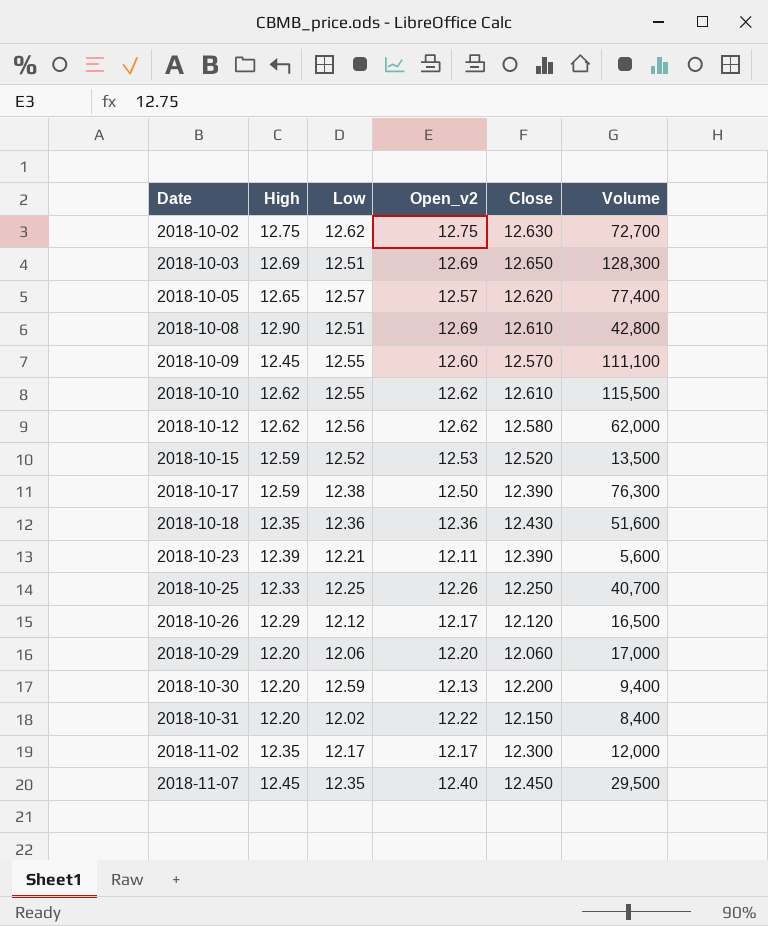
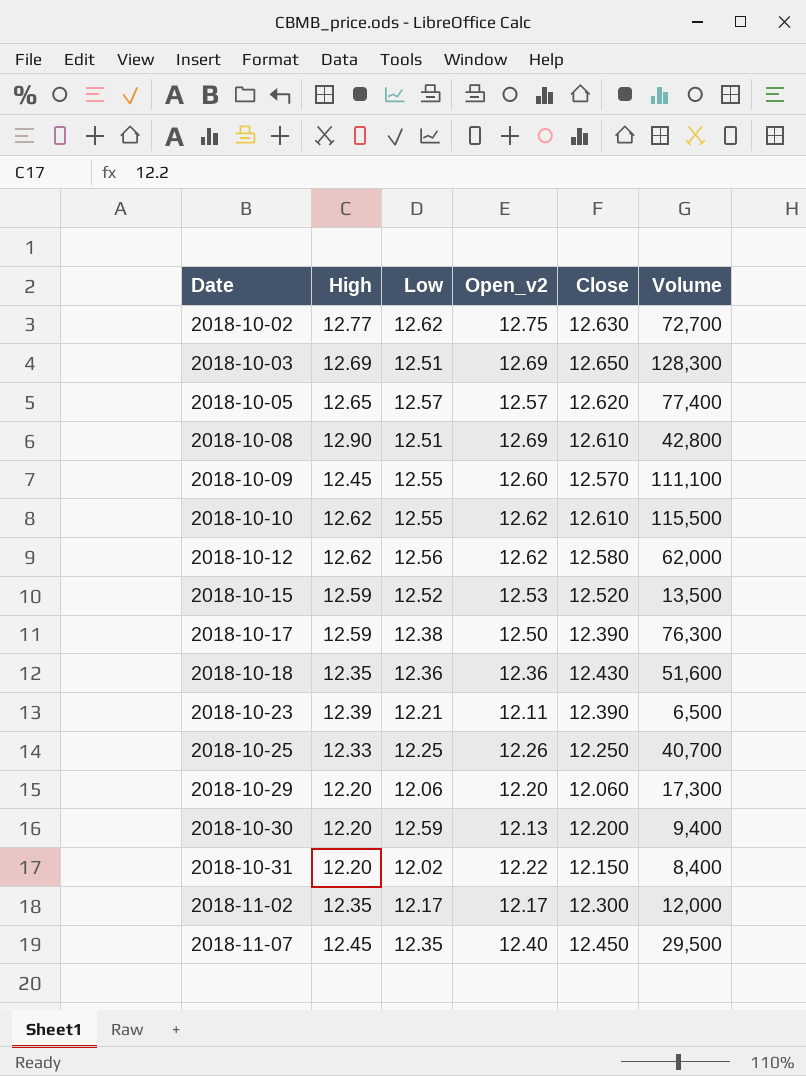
row 2018-10-26: 12.29 | 12.12 | 12.17 | 12.120 | 16,500 -> none
2018-10-02 | High: 12.75 -> 12.77
2018-10-23 | Volume: 5,600 -> 6,500
2018-10-29 | Volume: 17,000 -> 17,300

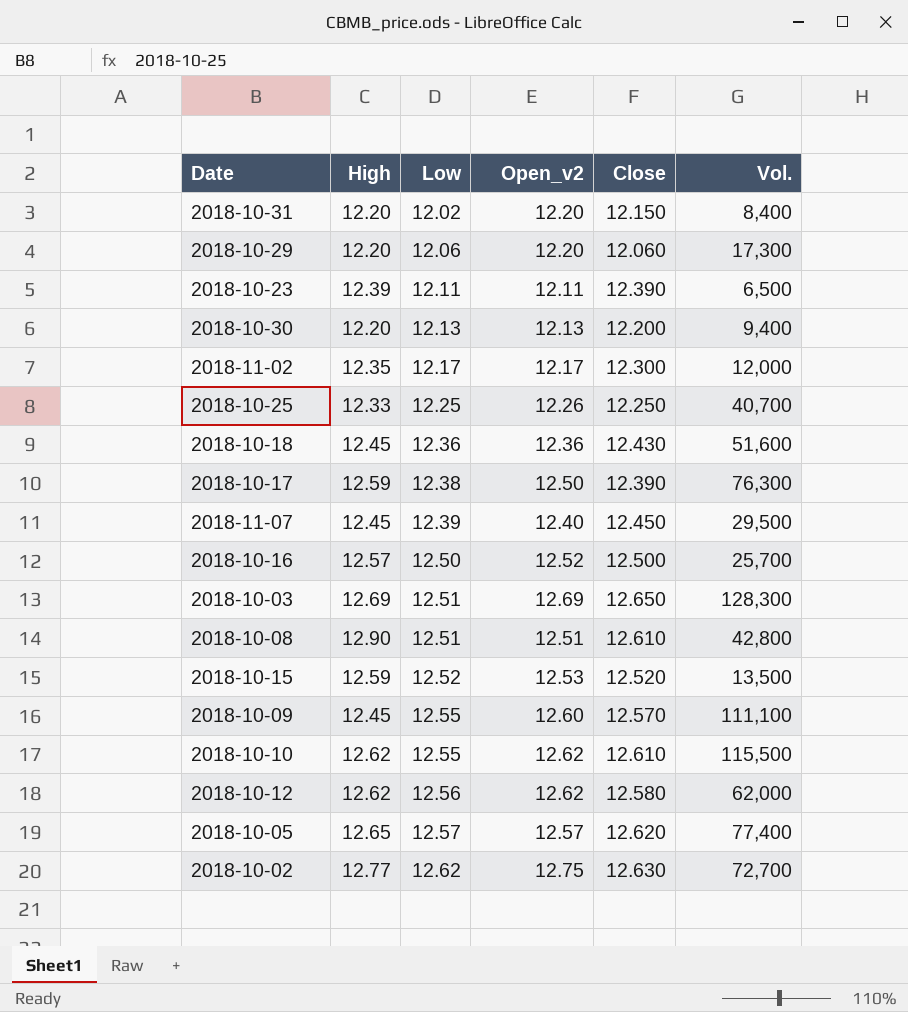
row order: Date ascending -> Low ascending
column name: Volume -> Vol.
2018-10-31 | Open_v2: 12.22 -> 12.20
2018-10-23 | Low: 12.21 -> 12.11
2018-10-30 | Low: 12.59 -> 12.13
2018-10-18 | High: 12.35 -> 12.45
2018-11-07 | Low: 12.35 -> 12.39
row 2018-10-16: none -> 12.57 | 12.50 | 12.52 | 12.500 | 25,700
2018-10-08 | Open_v2: 12.69 -> 12.51

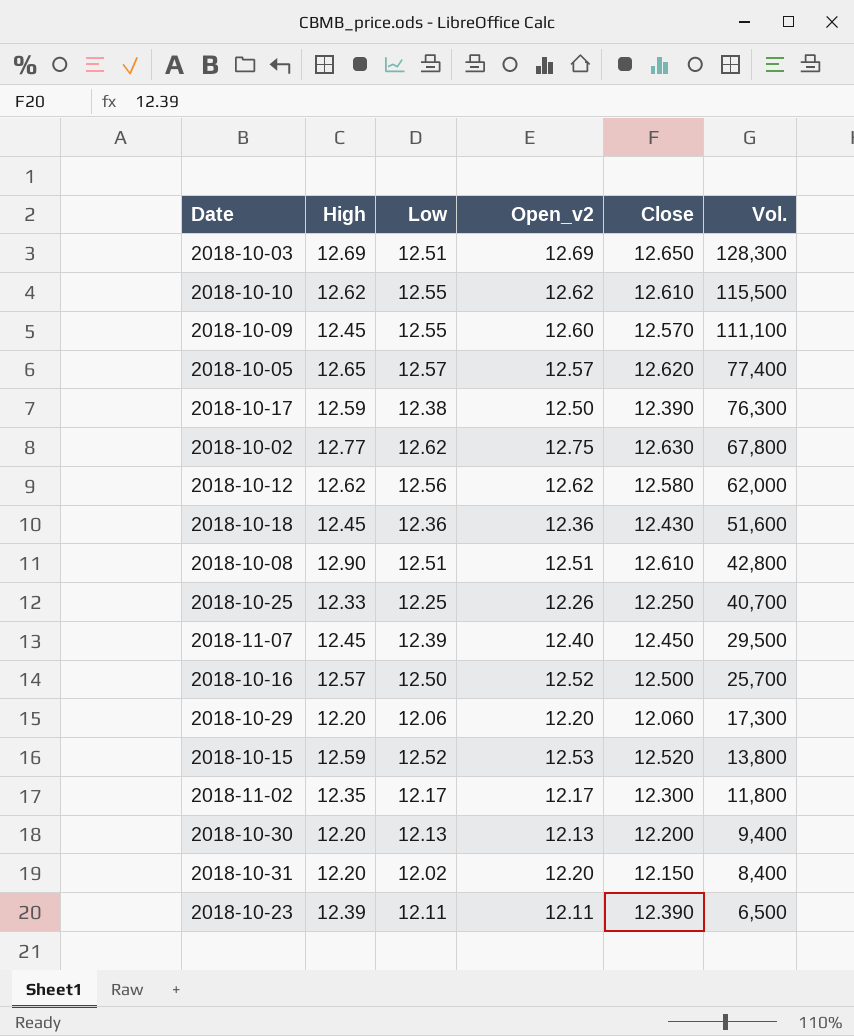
row order: Low ascending -> Vol. descending
2018-10-02 | Vol.: 72,700 -> 67,800
2018-10-15 | Vol.: 13,500 -> 13,800
2018-11-02 | Vol.: 12,000 -> 11,800

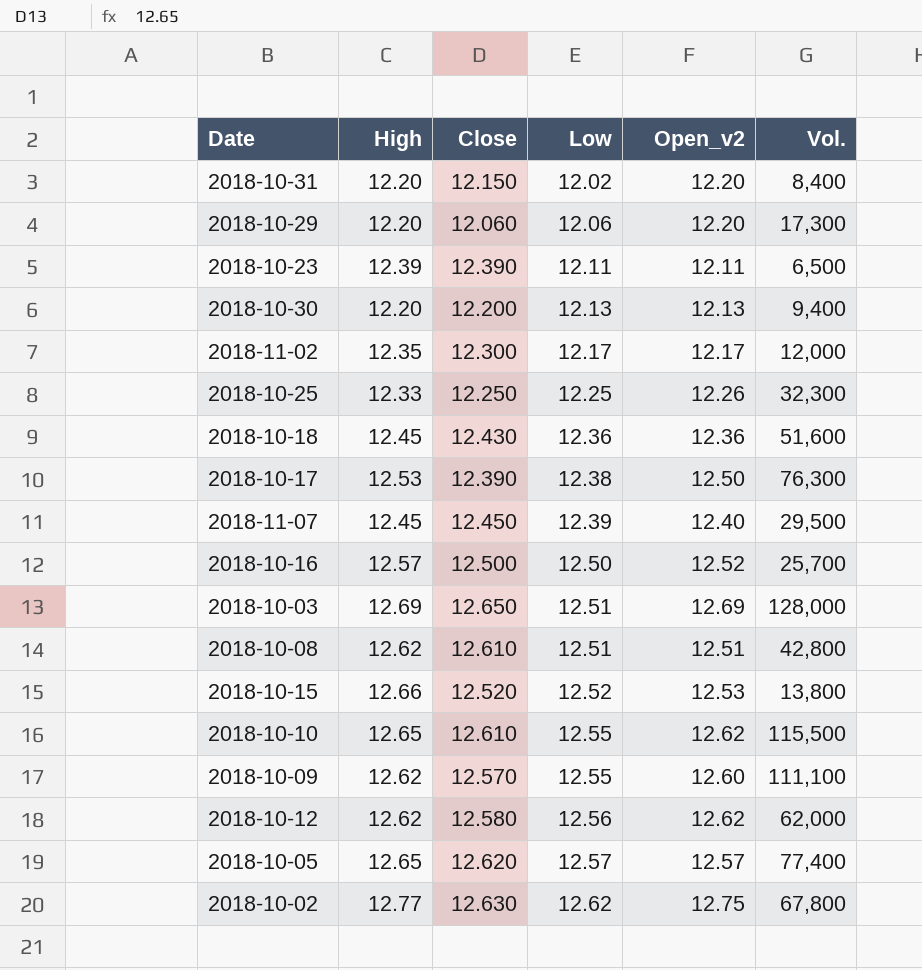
row order: Vol. descending -> Low ascending
column Close | position: 5 -> 3
2018-11-02 | Vol.: 11,800 -> 12,000
2018-10-25 | Vol.: 40,700 -> 32,300
2018-10-17 | High: 12.59 -> 12.53
2018-10-03 | Vol.: 128,300 -> 128,000
2018-10-08 | High: 12.90 -> 12.62
2018-10-15 | High: 12.59 -> 12.66
2018-10-10 | High: 12.62 -> 12.65
2018-10-09 | High: 12.45 -> 12.62

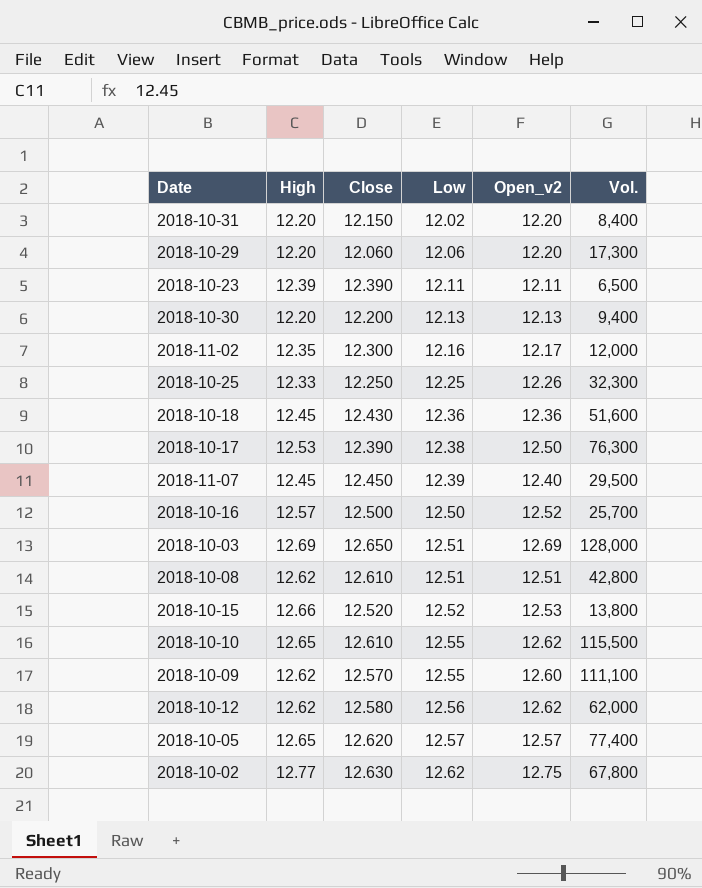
2018-11-02 | Low: 12.17 -> 12.16

